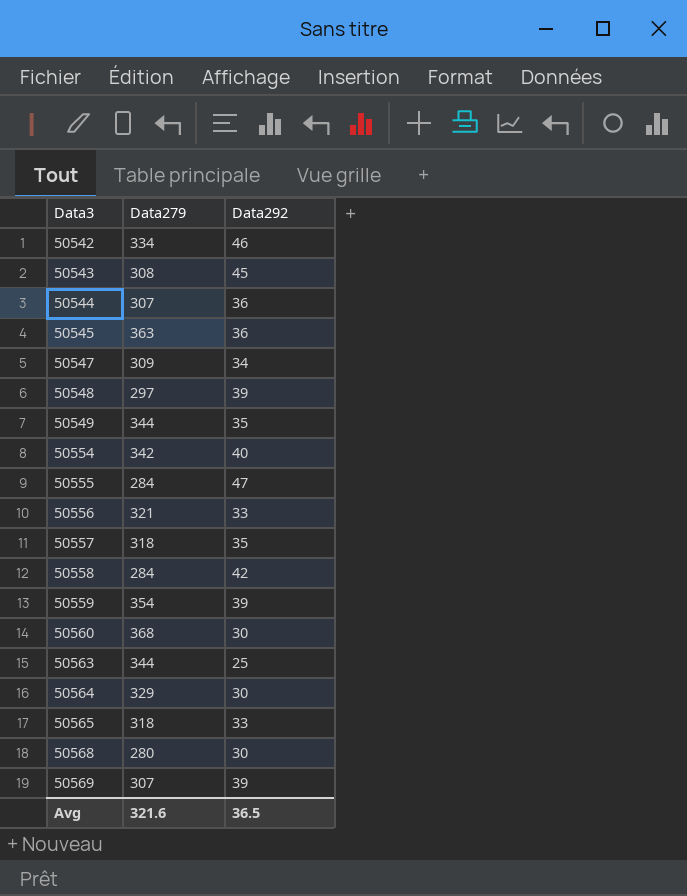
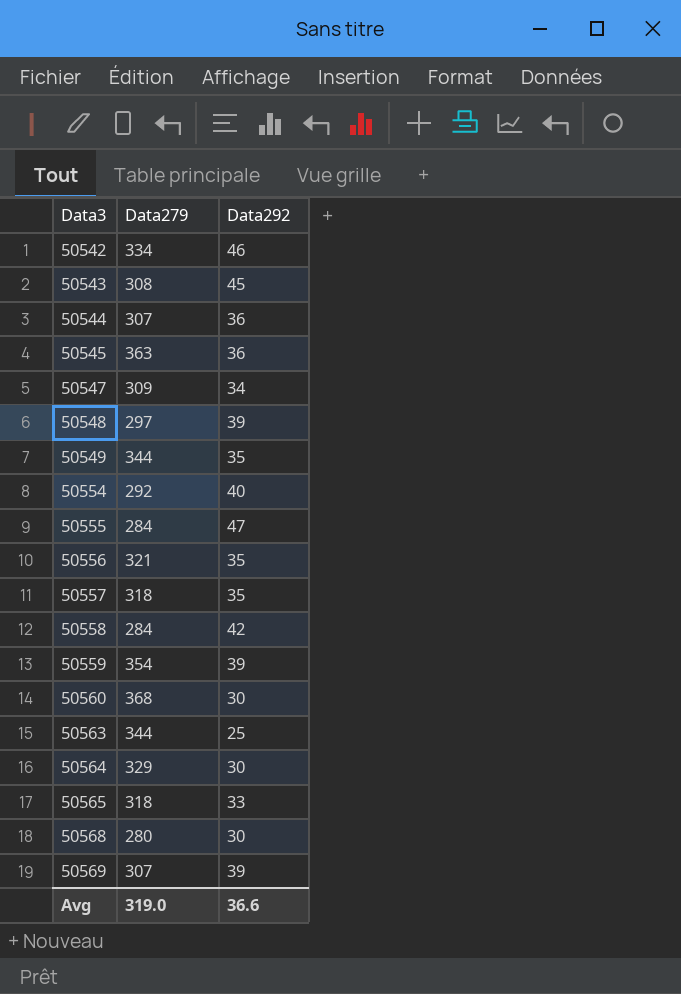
50554 | Data279: 342 -> 292
50556 | Data292: 33 -> 35
Avg | Data279: 321.6 -> 319.0
Avg | Data292: 36.5 -> 36.6

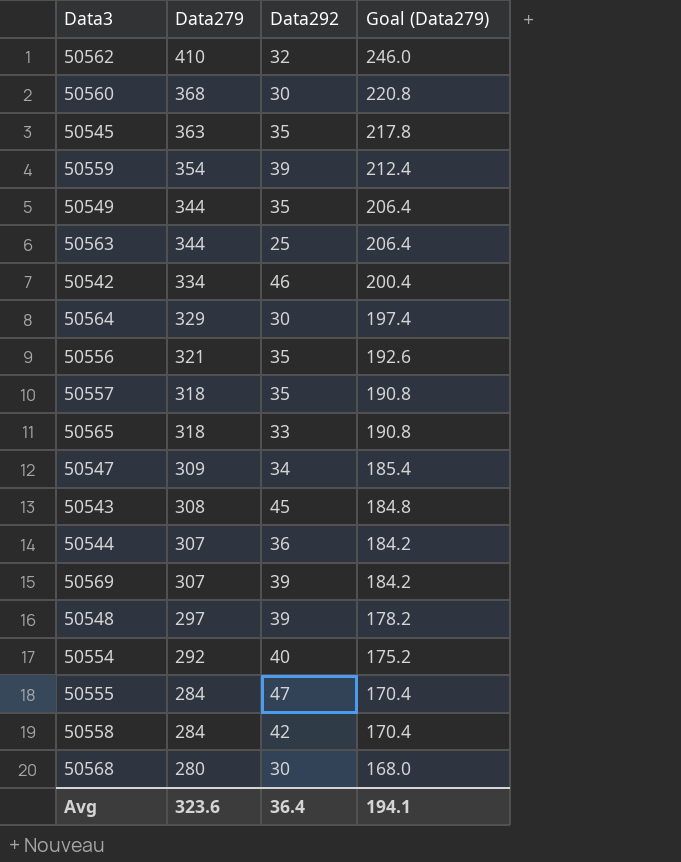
row order: Data3 ascending -> Data279 descending
column Goal (Data279) | formula: none -> [Data279] * 0.6
row 50562: none -> 410 | 32 | 246.0
50545 | Data292: 36 -> 35
Avg | Data279: 319.0 -> 323.6
Avg | Data292: 36.6 -> 36.4

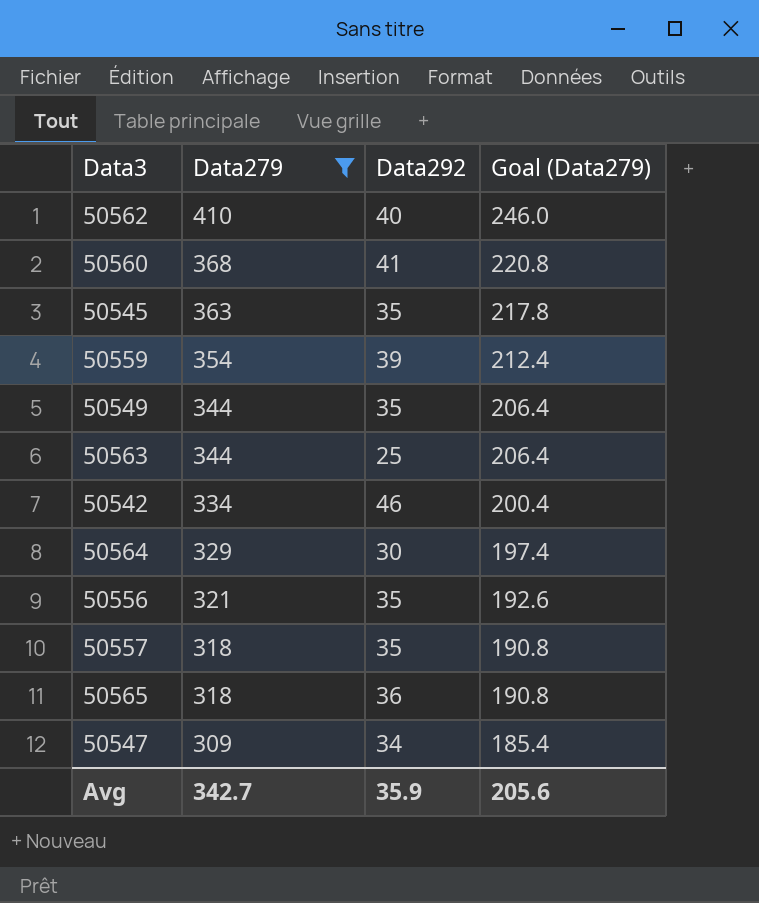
filter: none -> Data279 >= 309
50562 | Data292: 32 -> 40
50560 | Data292: 30 -> 41
50565 | Data292: 33 -> 36
Avg | Data279: 323.6 -> 342.7
Avg | Data292: 36.4 -> 35.9
Avg | Goal (Data279): 194.1 -> 205.6

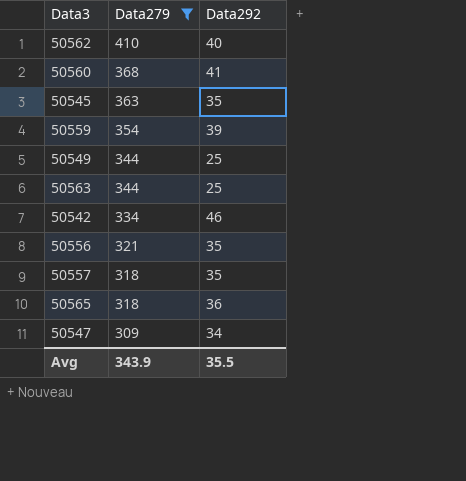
column Goal (Data279) | formula: [Data279] * 0.6 -> none
row 50564: 329 | 30 | 197.4 -> none
50549 | Data292: 35 -> 25
Avg | Data279: 342.7 -> 343.9
Avg | Data292: 35.9 -> 35.5

